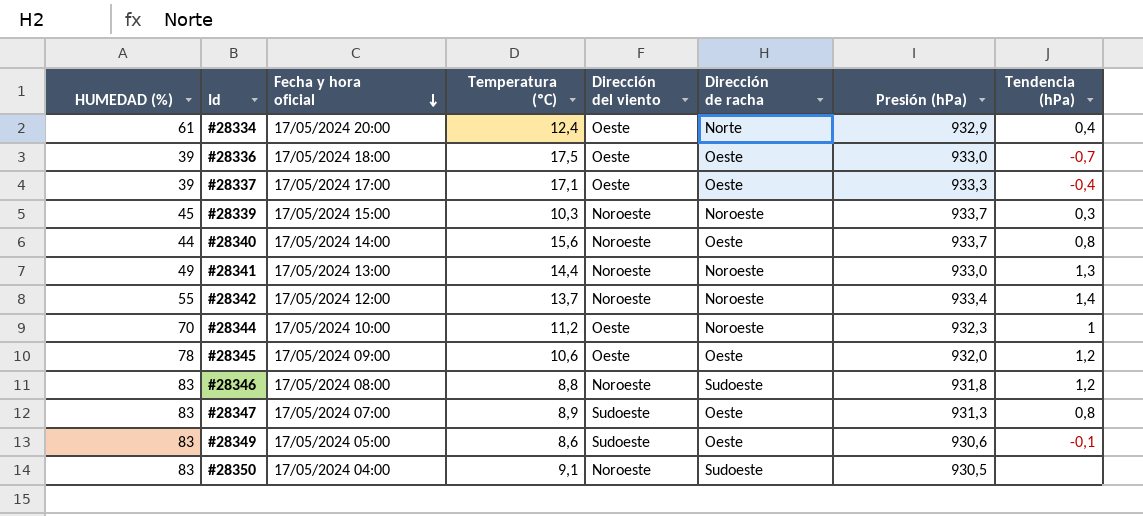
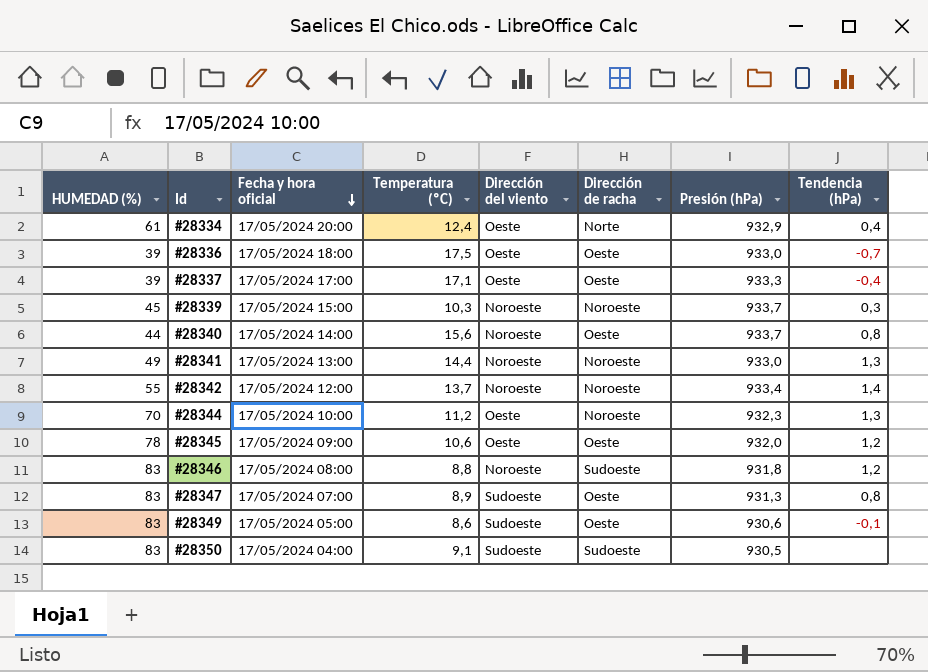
#28344 | Tendencia (hPa): 1 -> 1,3
#28350 | Dirección del viento: Noroeste -> Sudoeste

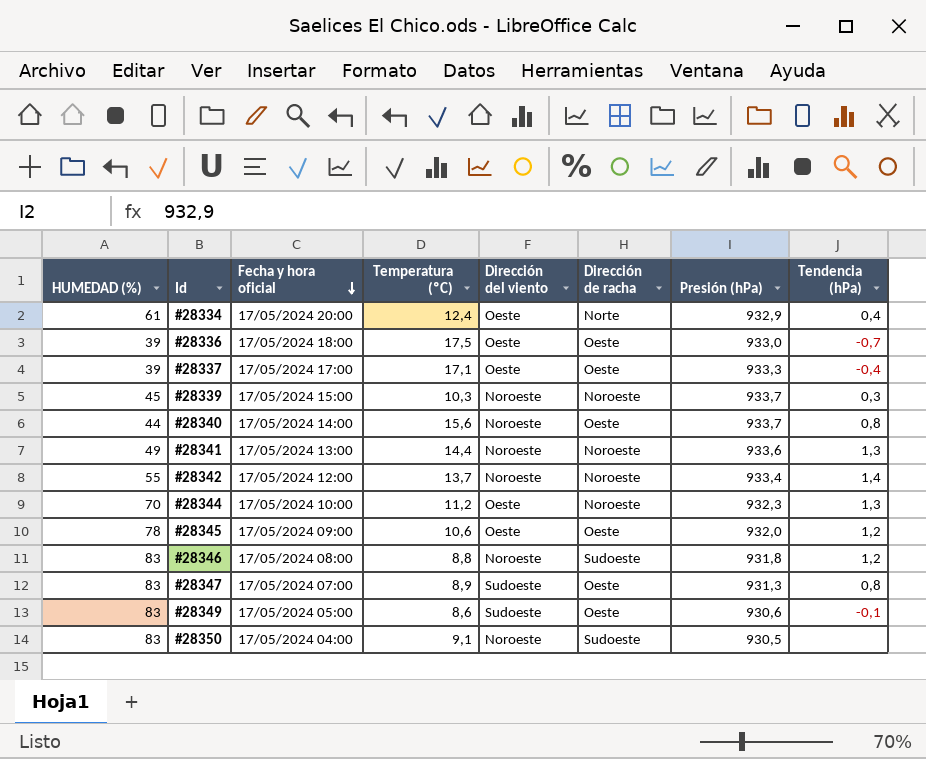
#28341 | Presión (hPa): 933,0 -> 933,6
#28350 | Dirección del viento: Sudoeste -> Noroeste

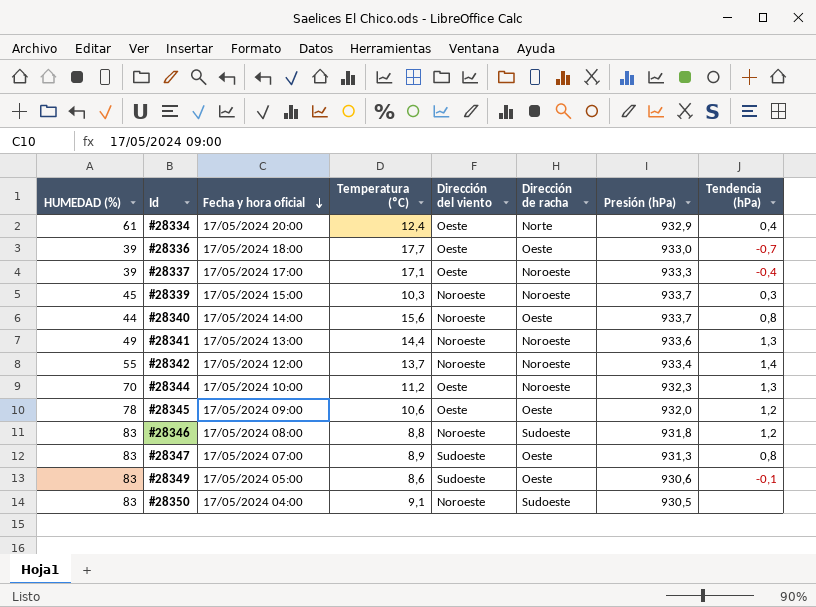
#28336 | Temperatura (ºC): 17,5 -> 17,7
#28337 | Dirección de racha: Oeste -> Noroeste

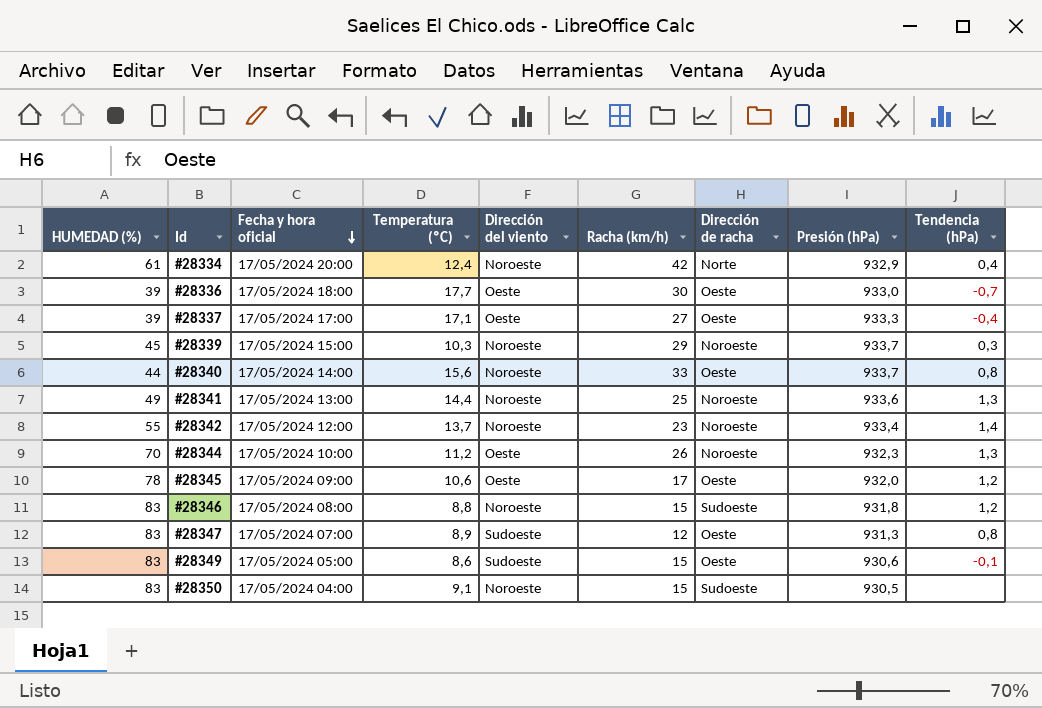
column Racha (km/h) | position: none -> 6
#28334 | Dirección del viento: Oeste -> Noroeste
#28337 | Dirección de racha: Noroeste -> Oeste

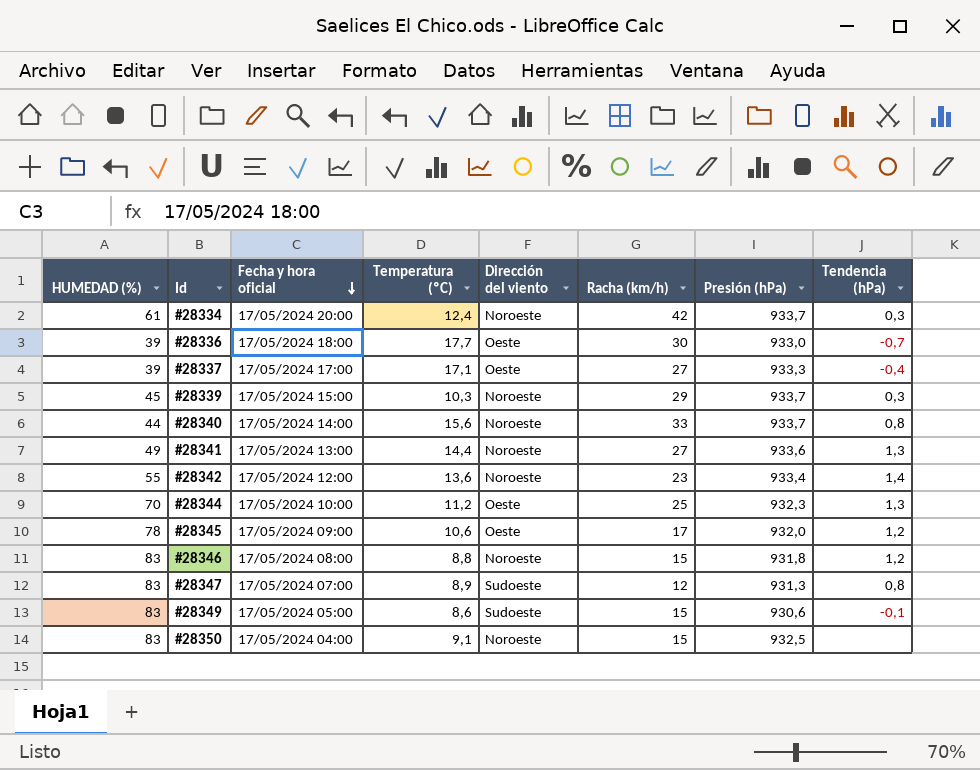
column Dirección de racha | position: 7 -> none
#28334 | Presión (hPa): 932,9 -> 933,7
#28334 | Tendencia (hPa): 0,4 -> 0,3
#28341 | Racha (km/h): 25 -> 27
#28342 | Temperatura (ºC): 13,7 -> 13,6
#28344 | Racha (km/h): 26 -> 25
#28350 | Presión (hPa): 930,5 -> 932,5

